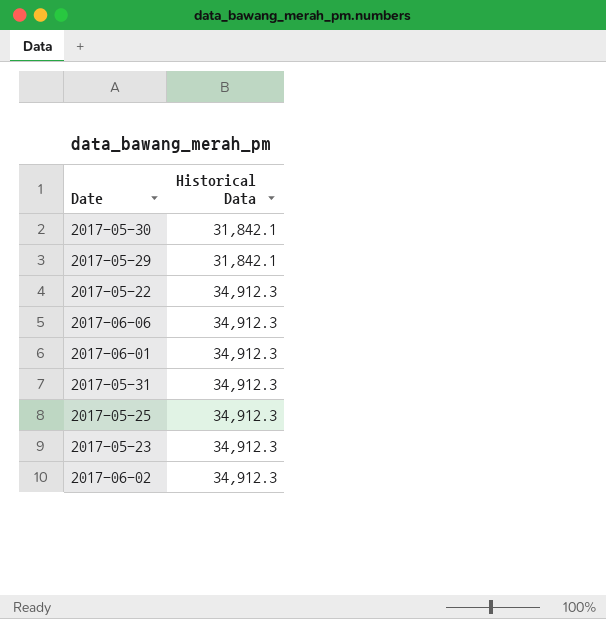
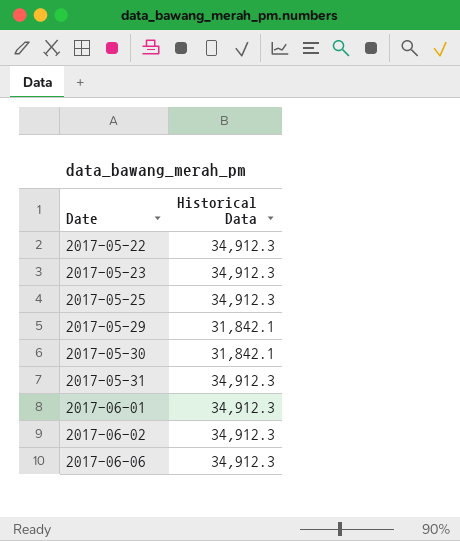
row order: Historical Data ascending -> Date ascending

